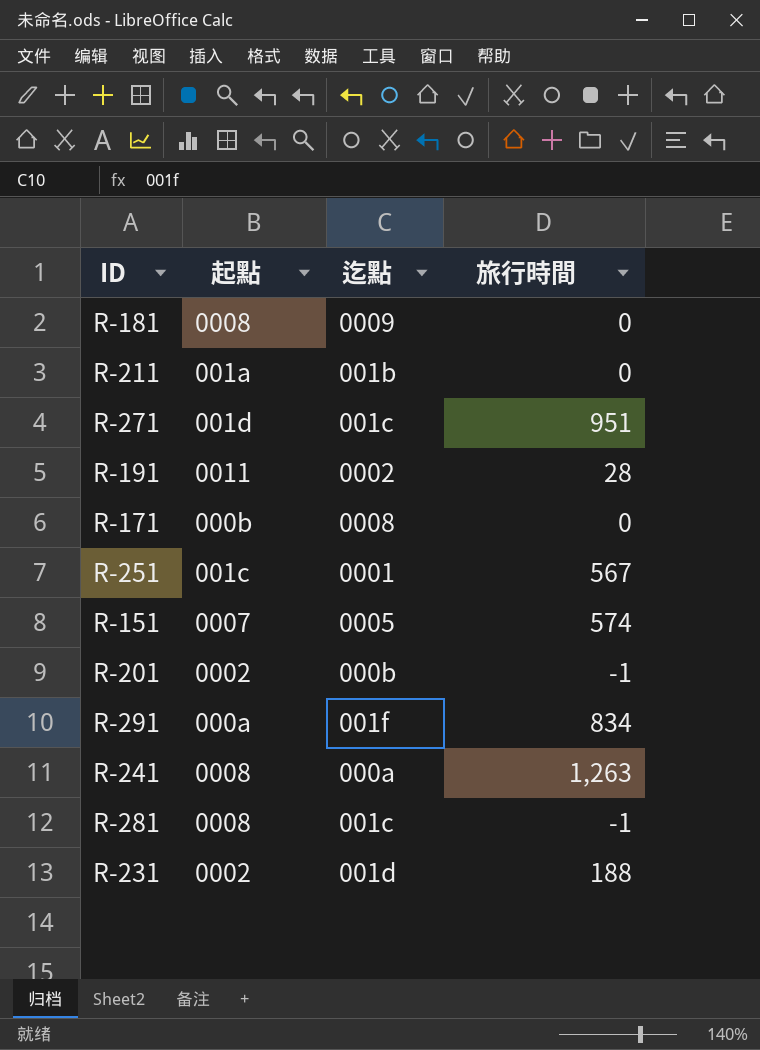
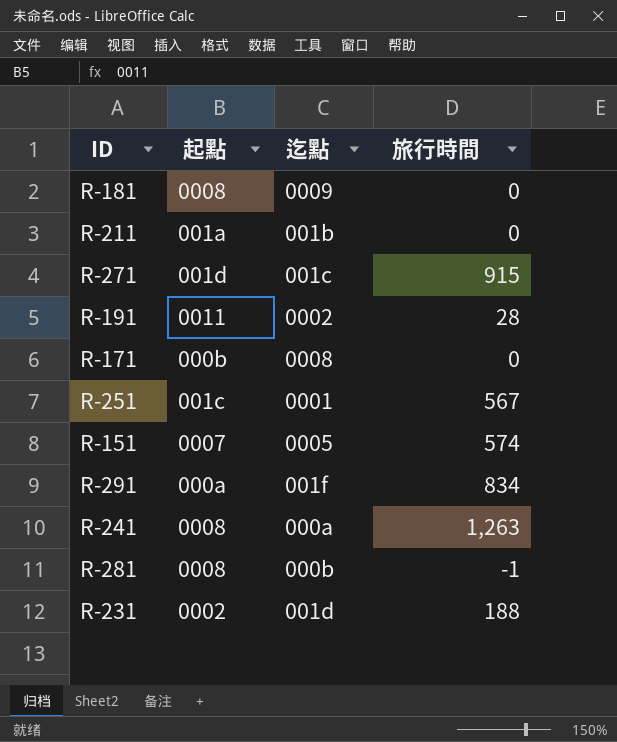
row R-201: 0002 | 000b | -1 -> none
R-271 | 旅行時間: 951 -> 915
R-281 | 迄點: 001c -> 000b

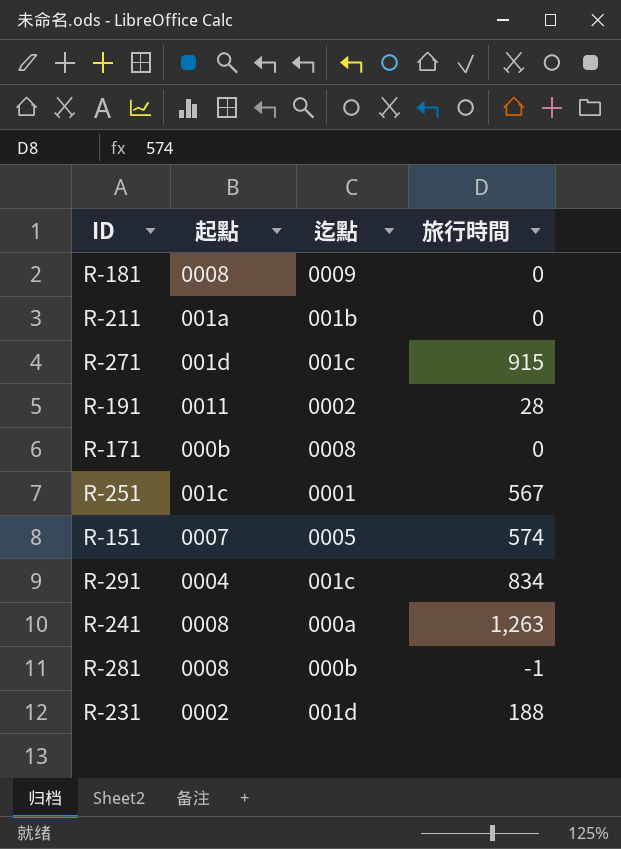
R-291 | 起點: 000a -> 0004
R-291 | 迄點: 001f -> 001c

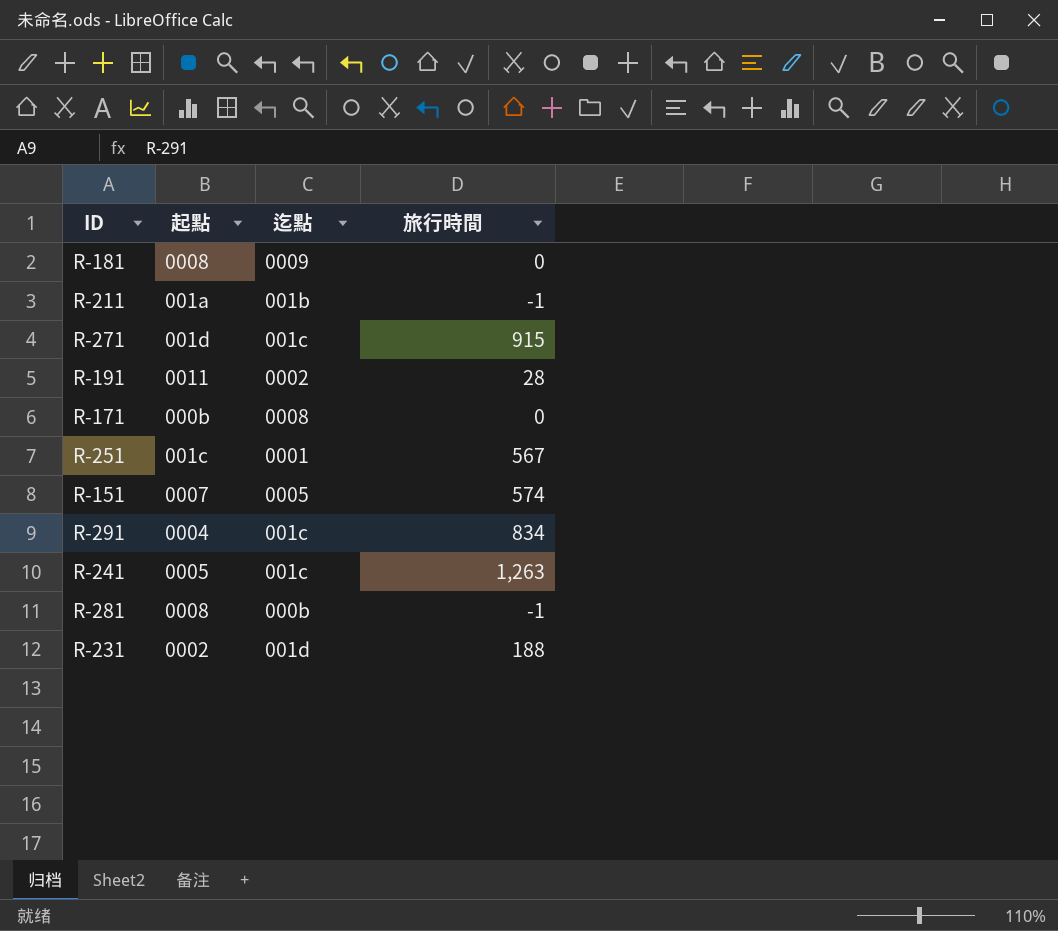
R-211 | 旅行時間: 0 -> -1
R-241 | 起點: 0008 -> 0005
R-241 | 迄點: 000a -> 001c

